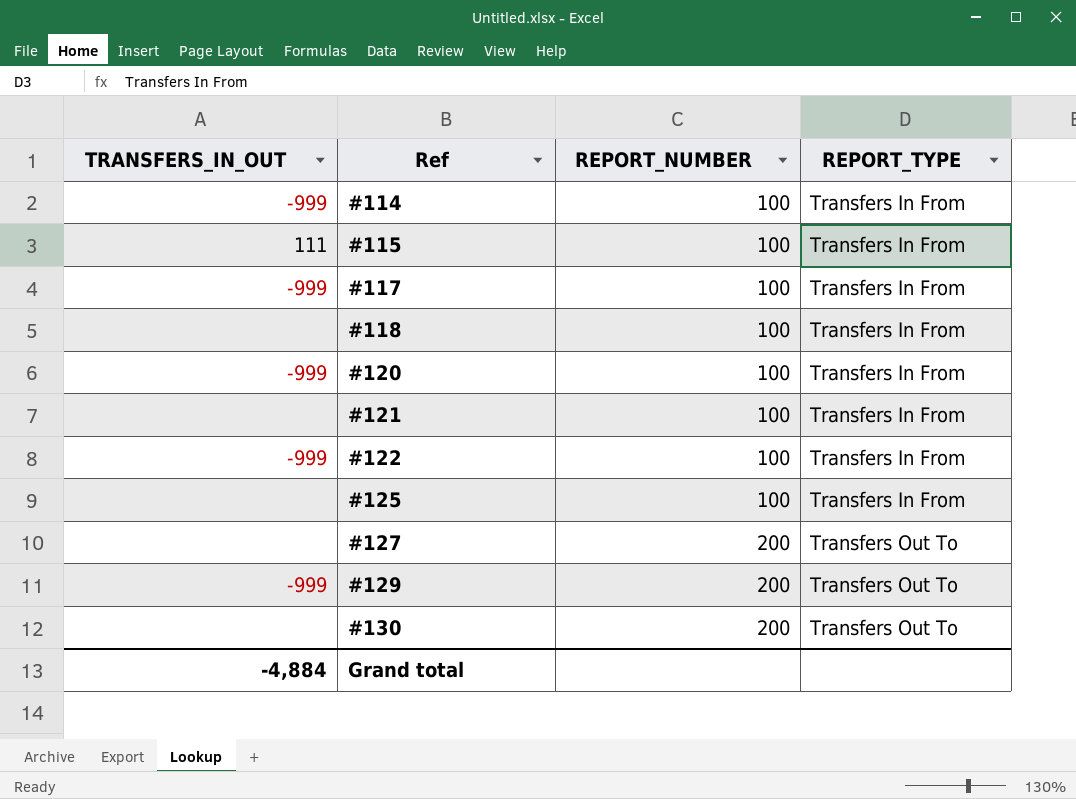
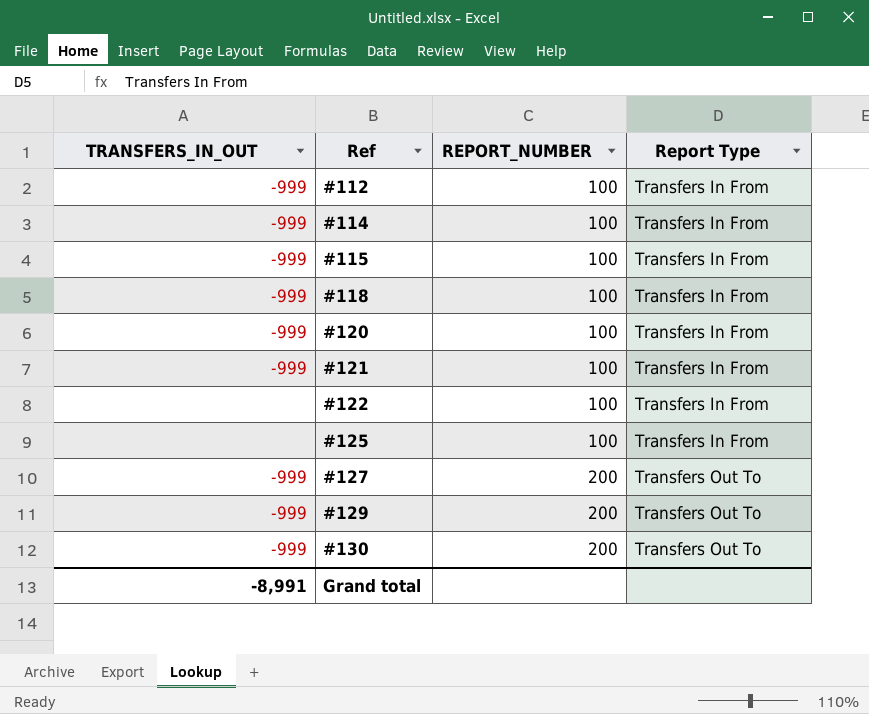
column name: REPORT_TYPE -> Report Type
row #117: -999 | 100 | Transfers In From -> none
row #112: none -> -999 | 100 | Transfers In From
#115 | TRANSFERS_IN_OUT: 111 -> -999
#118 | TRANSFERS_IN_OUT: none -> -999
#121 | TRANSFERS_IN_OUT: none -> -999
#122 | TRANSFERS_IN_OUT: -999 -> none
#127 | TRANSFERS_IN_OUT: none -> -999
#130 | TRANSFERS_IN_OUT: none -> -999
Grand total | TRANSFERS_IN_OUT: -4,884 -> -8,991

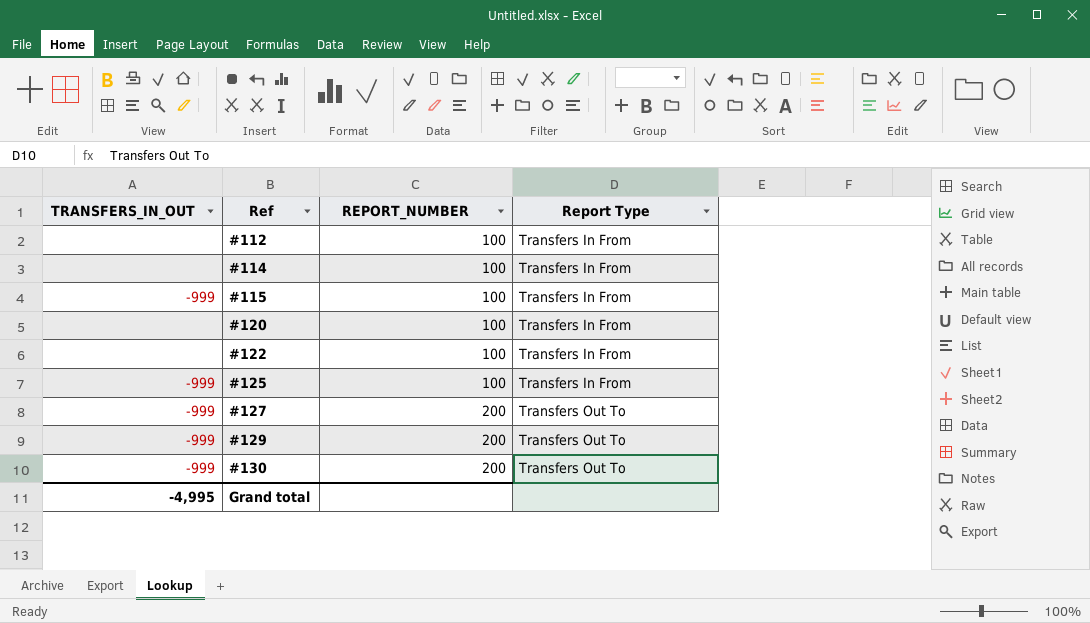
row #118: -999 | 100 | Transfers In From -> none
row #121: -999 | 100 | Transfers In From -> none
#112 | TRANSFERS_IN_OUT: -999 -> none
#114 | TRANSFERS_IN_OUT: -999 -> none
#120 | TRANSFERS_IN_OUT: -999 -> none
#125 | TRANSFERS_IN_OUT: none -> -999
Grand total | TRANSFERS_IN_OUT: -8,991 -> -4,995

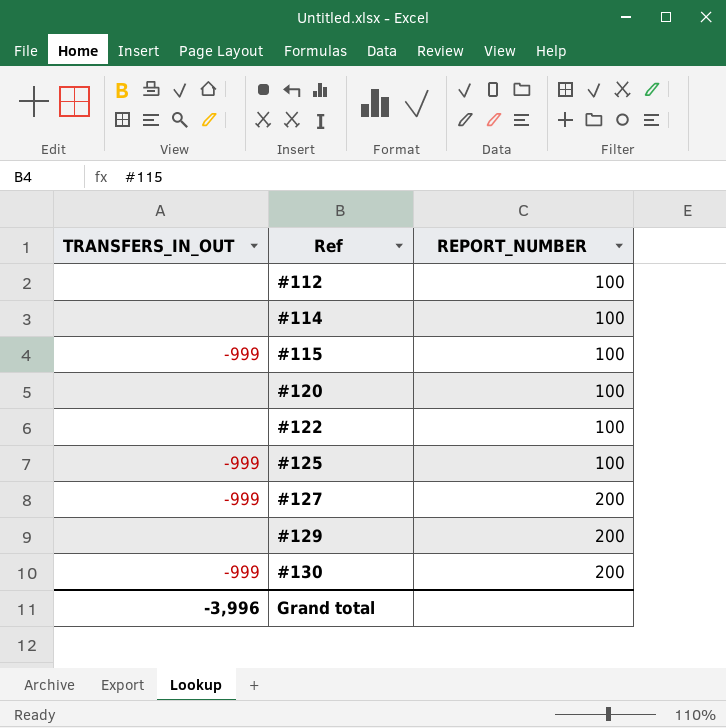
column Report Type | position: 4 -> none
#129 | TRANSFERS_IN_OUT: -999 -> none
Grand total | TRANSFERS_IN_OUT: -4,995 -> -3,996

